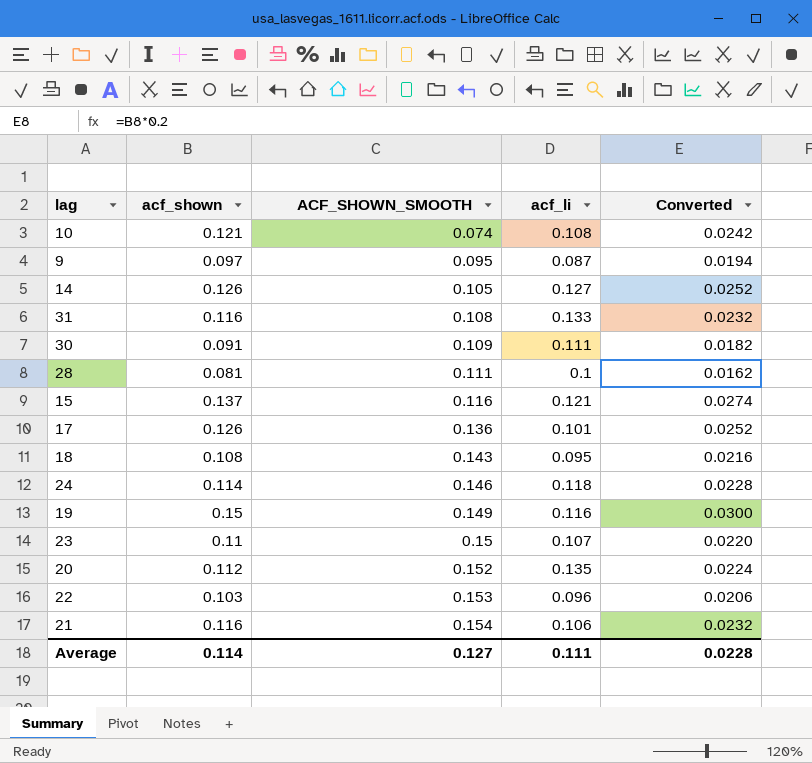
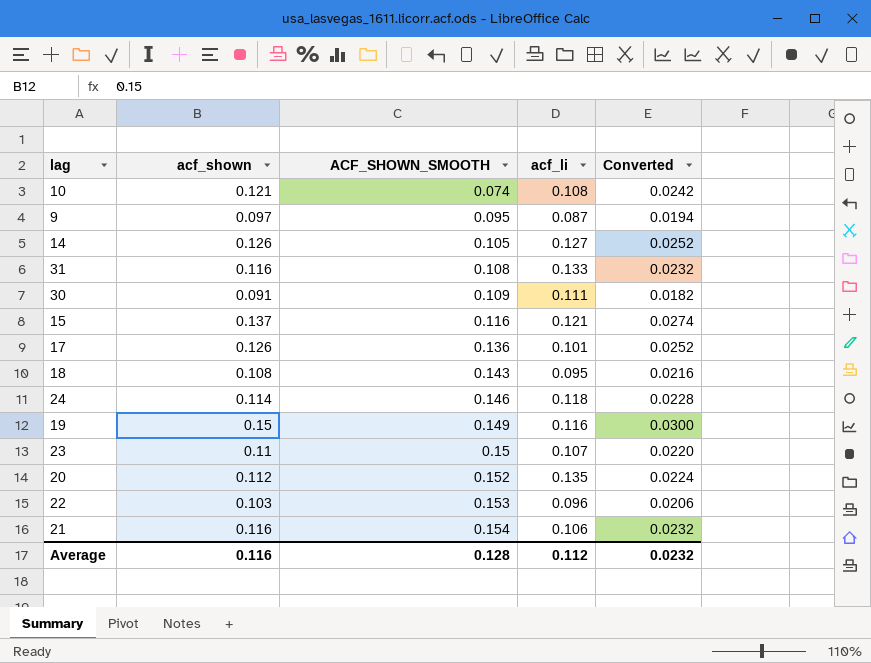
row 28: 0.081 | 0.111 | 0.1 | 0.0162 -> none
Average | acf_shown: 0.114 -> 0.116
Average | ACF_SHOWN_SMOOTH: 0.127 -> 0.128
Average | acf_li: 0.111 -> 0.112
Average | Converted: 0.0228 -> 0.0232

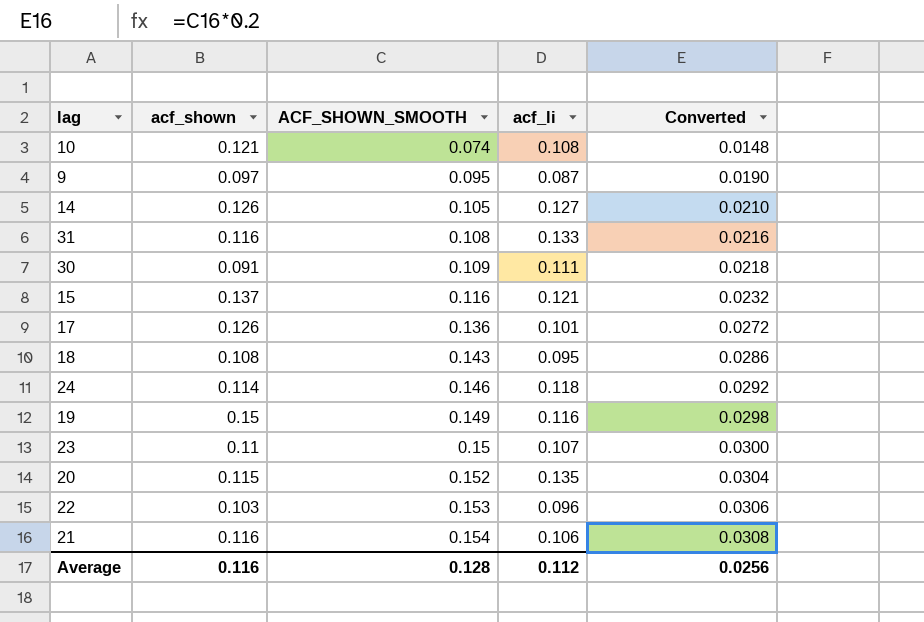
column Converted | formula: [acf_shown] * 0.2 -> [ACF_SHOWN_SMOOTH] * 0.2
20 | acf_shown: 0.112 -> 0.115
Average | Converted: 0.0232 -> 0.0256

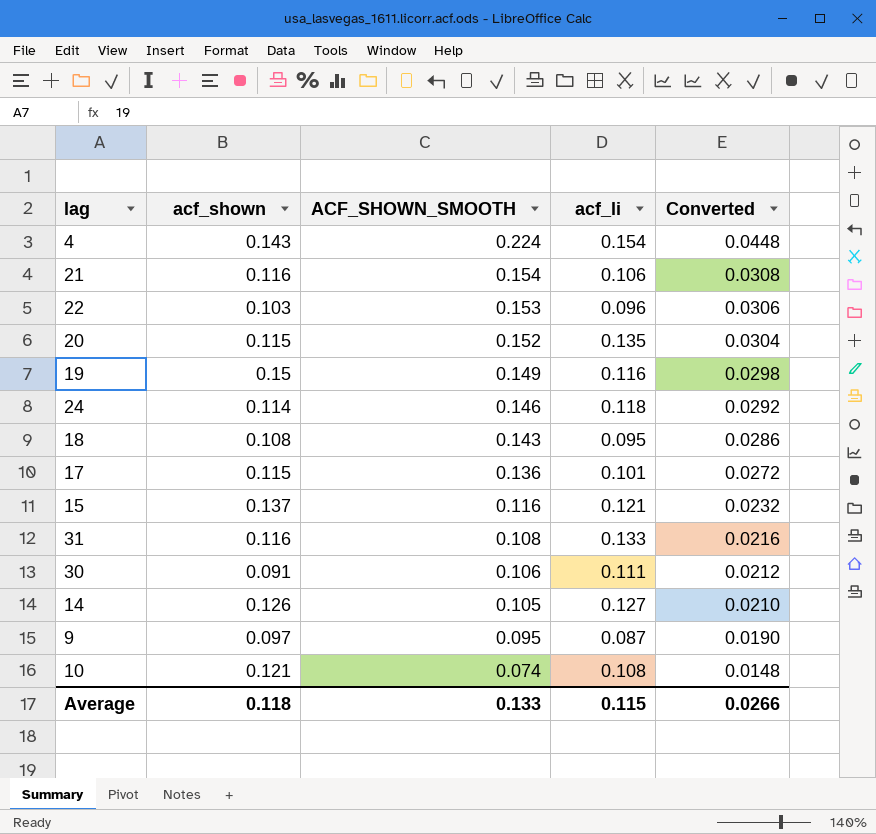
row order: ACF_SHOWN_SMOOTH ascending -> ACF_SHOWN_SMOOTH descending
row 23: 0.11 | 0.15 | 0.107 | 0.0300 -> none
row 4: none -> 0.143 | 0.224 | 0.154 | 0.0448
17 | acf_shown: 0.126 -> 0.115
30 | ACF_SHOWN_SMOOTH: 0.109 -> 0.106
30 | Converted: 0.0218 -> 0.0212
Average | acf_shown: 0.116 -> 0.118
Average | ACF_SHOWN_SMOOTH: 0.128 -> 0.133
Average | acf_li: 0.112 -> 0.115
Average | Converted: 0.0256 -> 0.0266

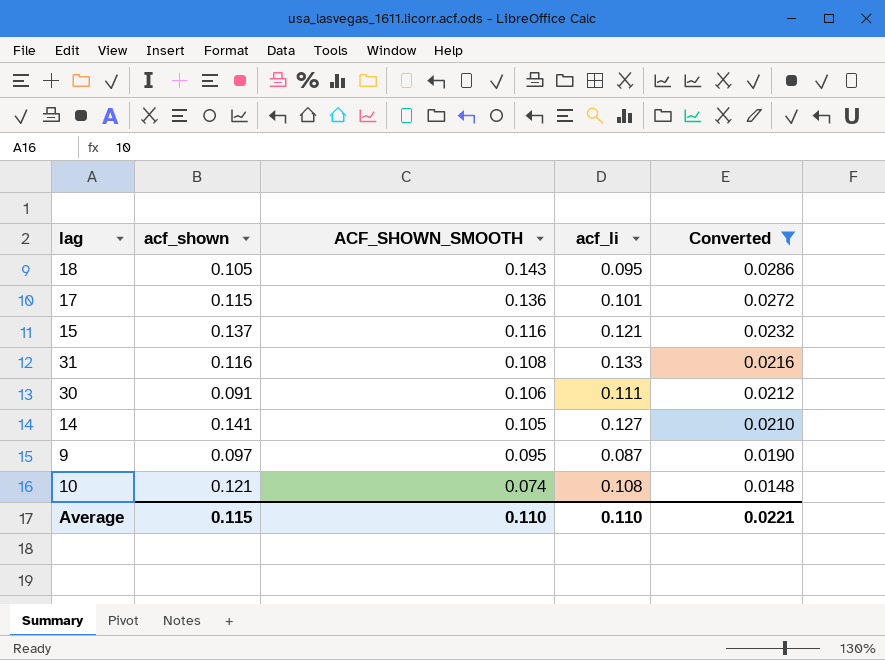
filter: none -> Converted <= 0.0286
18 | acf_shown: 0.108 -> 0.105
14 | acf_shown: 0.126 -> 0.141
Average | acf_shown: 0.118 -> 0.115
Average | ACF_SHOWN_SMOOTH: 0.133 -> 0.110
Average | acf_li: 0.115 -> 0.110
Average | Converted: 0.0266 -> 0.0221

